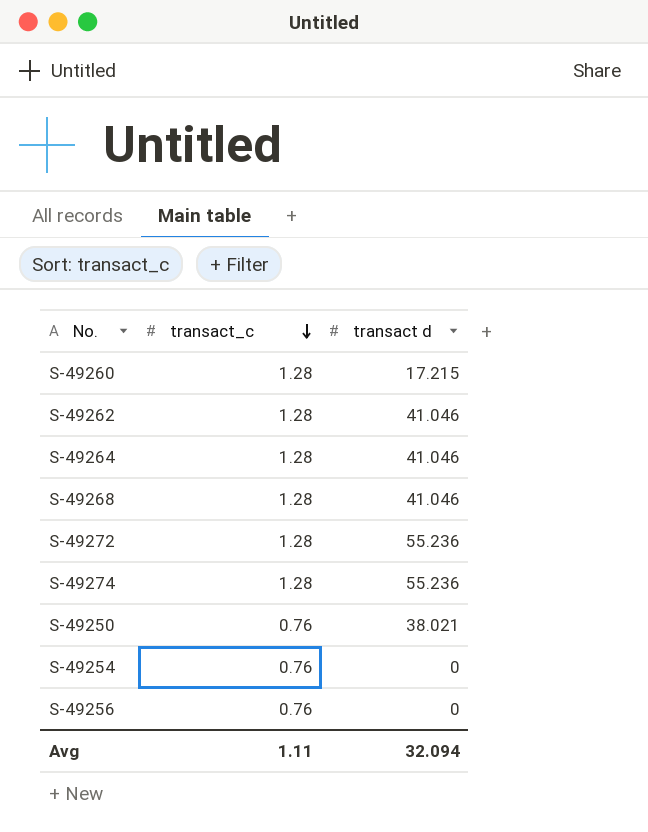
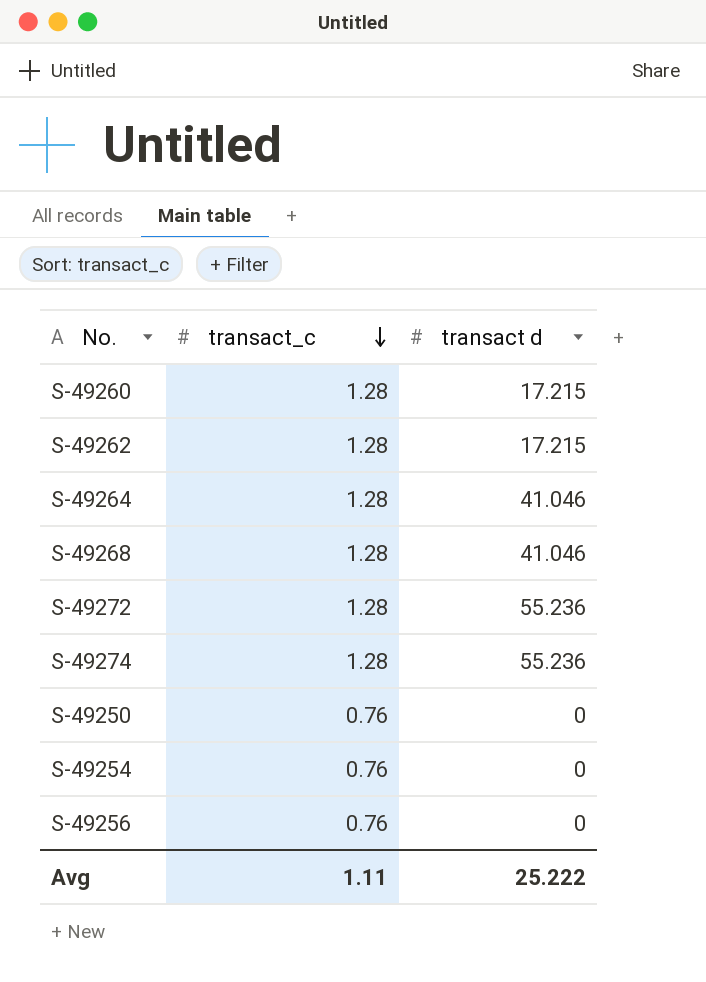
S-49262 | transact d: 41.046 -> 17.215
S-49250 | transact d: 38.021 -> 0
Avg | transact d: 32.094 -> 25.222

